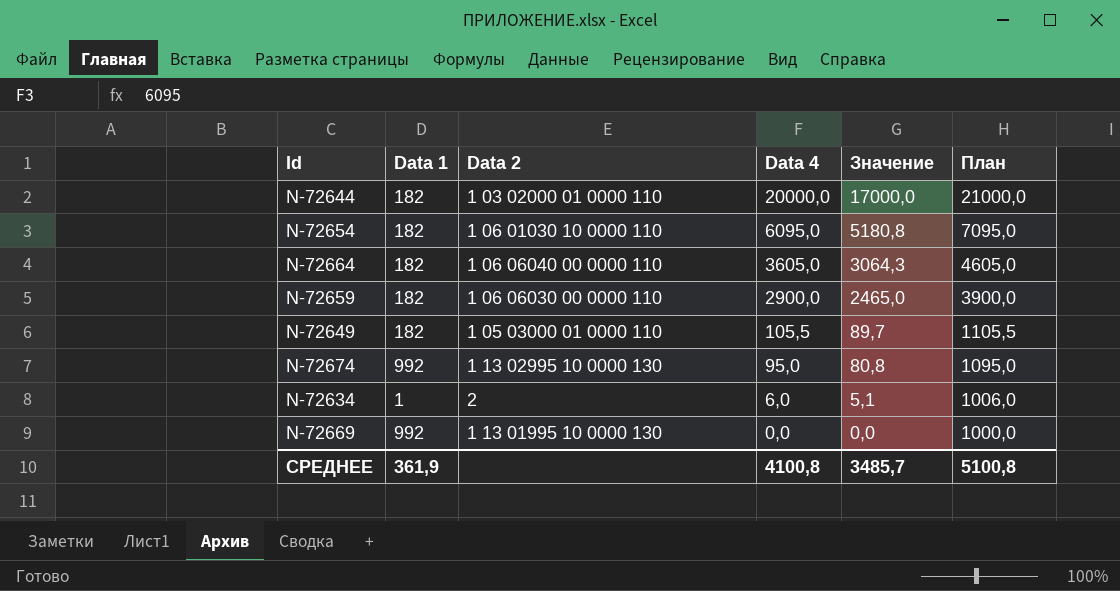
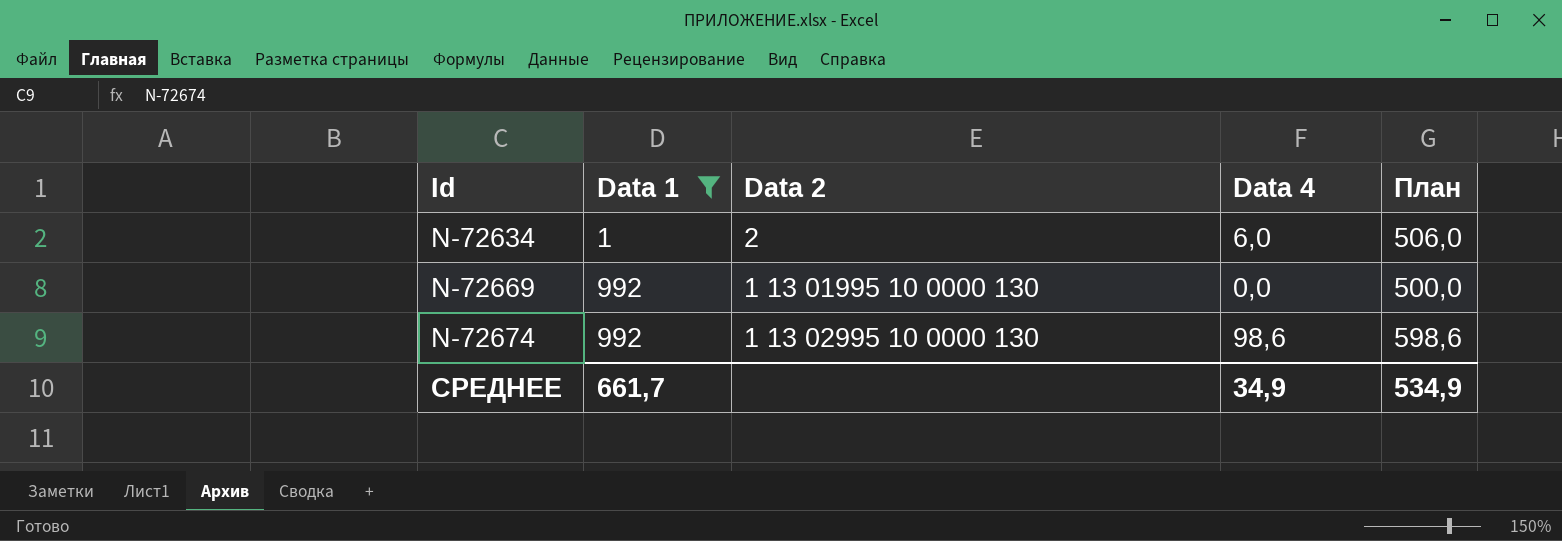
filter: none -> Data 1 != 182
row order: Data 4 descending -> Id ascending
column Значение | formula: [Data 4] * 0,85 -> none
column План | formula: [Data 4] + 1000 -> [Data 4] + 500
N-72674 | Data 4: 95,0 -> 98,6
СРЕДНЕЕ | Data 1: 361,9 -> 661,7
СРЕДНЕЕ | Data 4: 4100,8 -> 34,9
СРЕДНЕЕ | План: 5100,8 -> 534,9

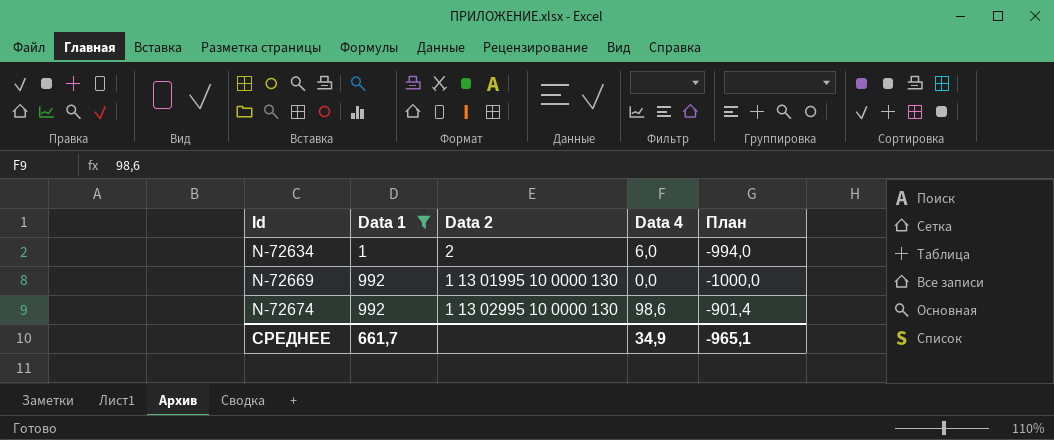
column План | formula: [Data 4] + 500 -> [Data 4] - 1000
СРЕДНЕЕ | План: 534,9 -> -965,1

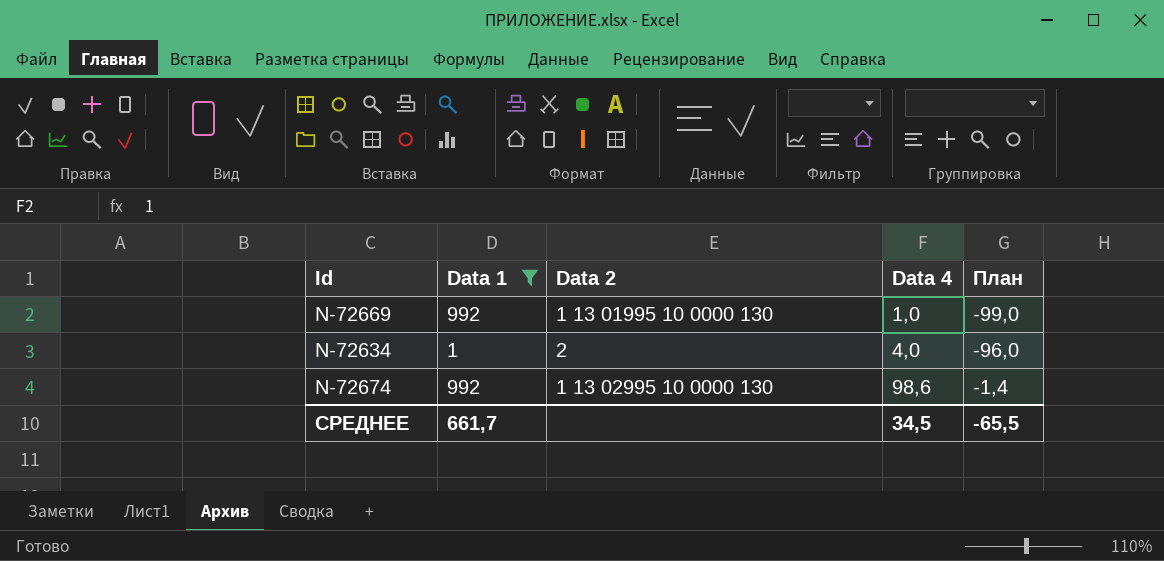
row order: Id ascending -> Data 4 ascending
column План | formula: [Data 4] - 1000 -> [Data 4] - 100
N-72669 | Data 4: 0,0 -> 1,0
N-72634 | Data 4: 6,0 -> 4,0
СРЕДНЕЕ | Data 4: 34,9 -> 34,5
СРЕДНЕЕ | План: -965,1 -> -65,5

